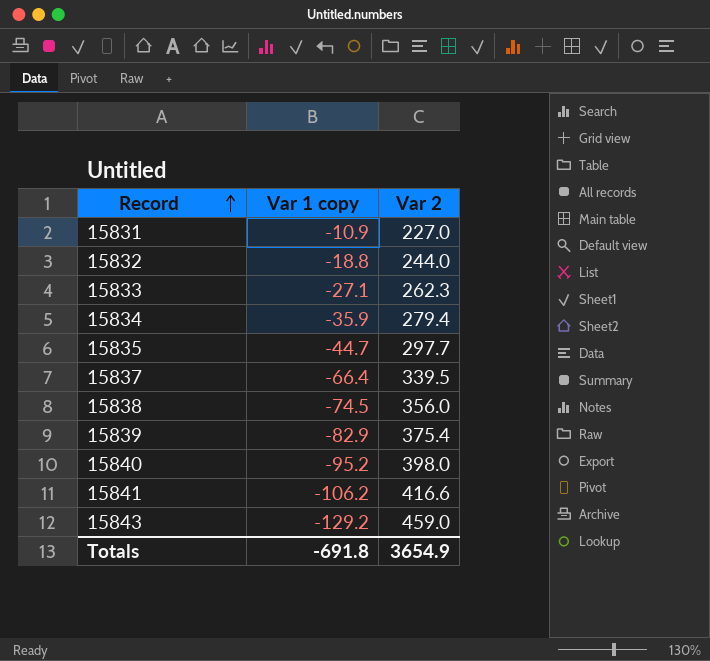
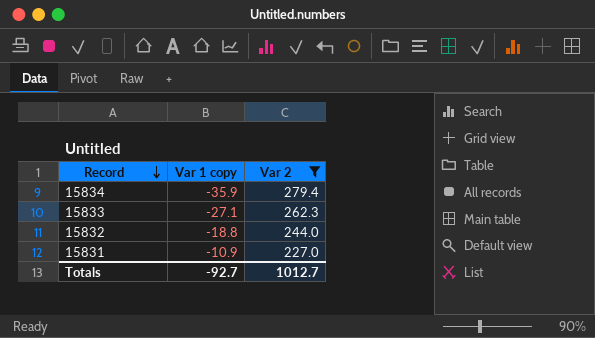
filter: none -> Var 2 <= 279.4
row order: Record ascending -> Record descending
Totals | Var 1 copy: -691.8 -> -92.7
Totals | Var 2: 3654.9 -> 1012.7

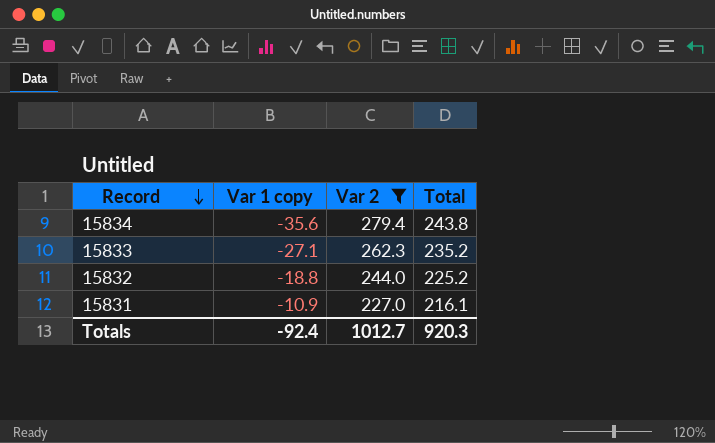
column Total | formula: none -> [Var 1 copy] + [Var 2]
15834 | Var 1 copy: -35.9 -> -35.6
Totals | Var 1 copy: -92.7 -> -92.4

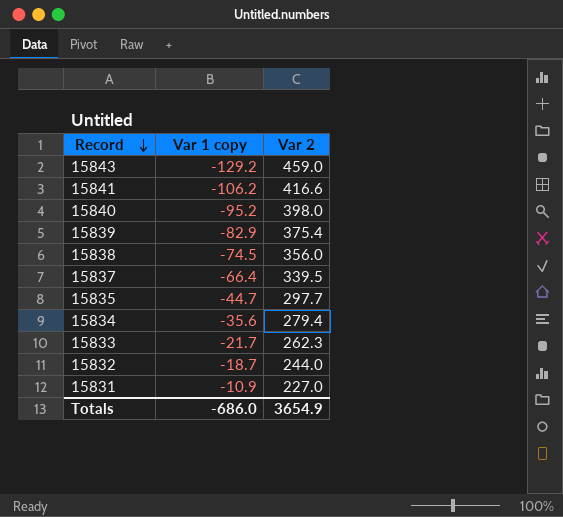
filter: Var 2 <= 279.4 -> none
column Total | formula: [Var 1 copy] + [Var 2] -> none
15833 | Var 1 copy: -27.1 -> -21.7
15832 | Var 1 copy: -18.8 -> -18.7
Totals | Var 1 copy: -92.4 -> -686.0
Totals | Var 2: 1012.7 -> 3654.9

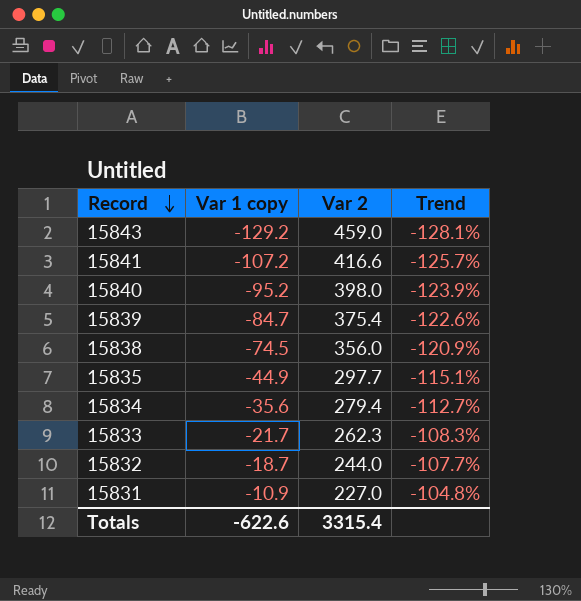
column Trend | formula: none -> ([Var 1 copy] - [Var 2]) / [Var 2]
row 15837: -66.4 | 339.5 -> none
15841 | Var 1 copy: -106.2 -> -107.2
15839 | Var 1 copy: -82.9 -> -84.7
15835 | Var 1 copy: -44.7 -> -44.9
Totals | Var 1 copy: -686.0 -> -622.6
Totals | Var 2: 3654.9 -> 3315.4

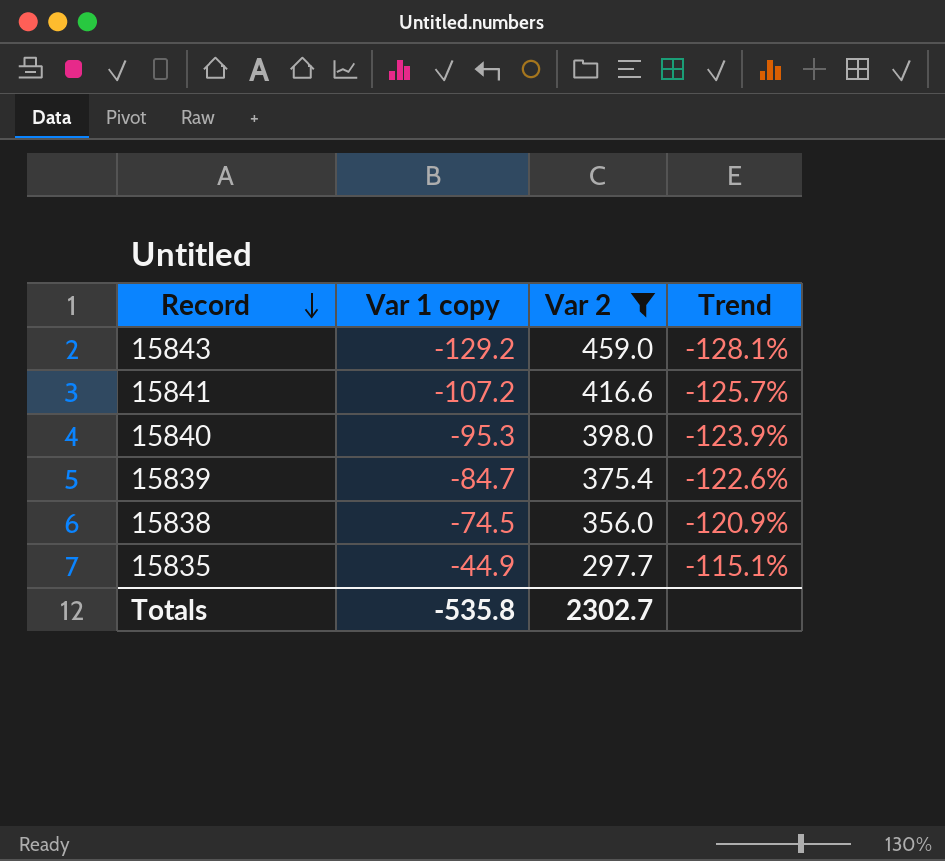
filter: none -> Var 2 >= 297.7
15840 | Var 1 copy: -95.2 -> -95.3
Totals | Var 1 copy: -622.6 -> -535.8
Totals | Var 2: 3315.4 -> 2302.7

